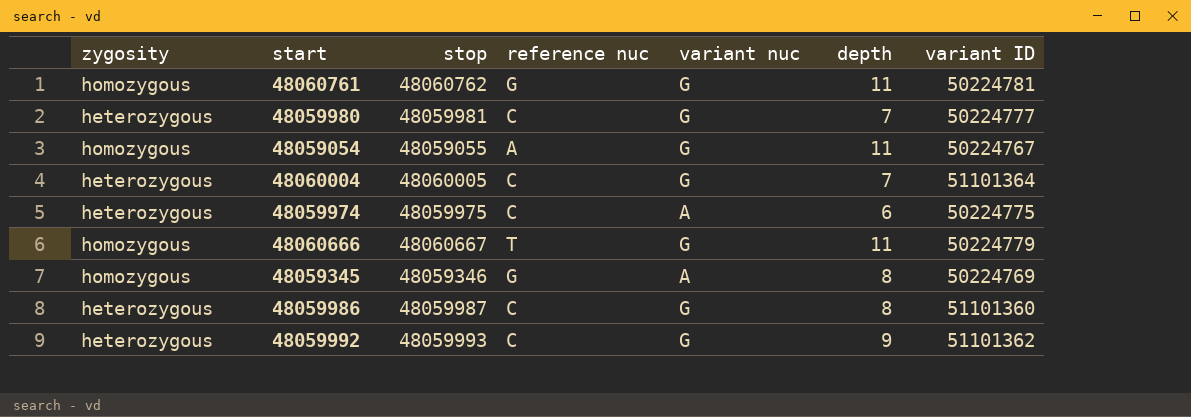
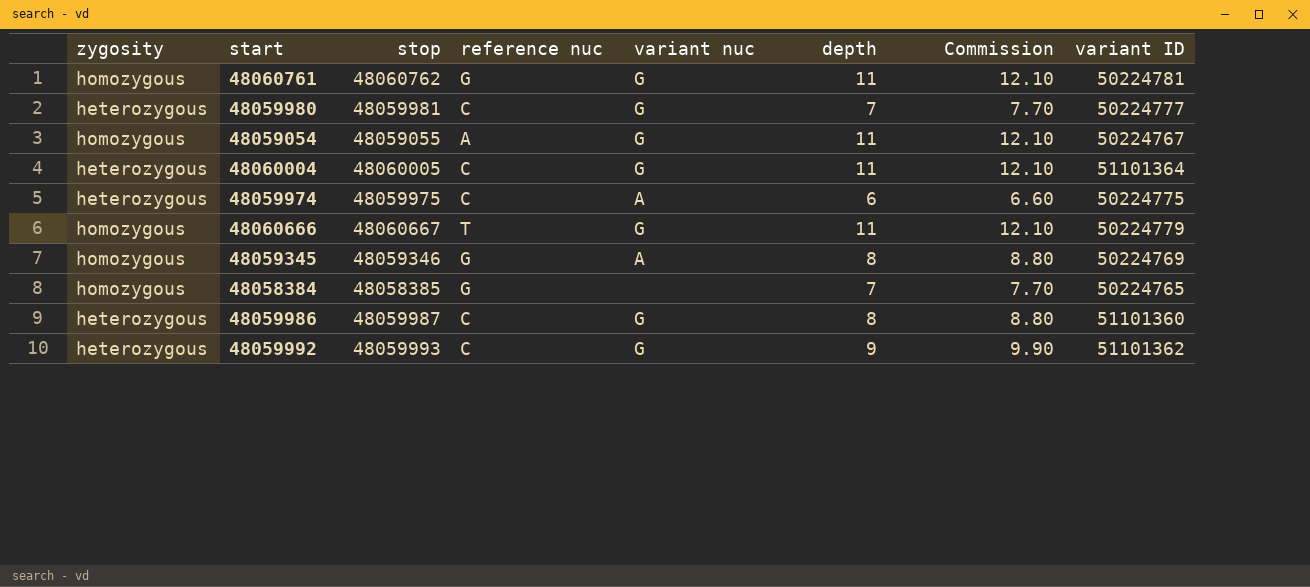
column Commission | formula: none -> [depth] * 1.1
48060004 | depth: 7 -> 11
row 48058384: none -> homozygous | 48058385 | G | none | 7 | 7.70 | 50224765

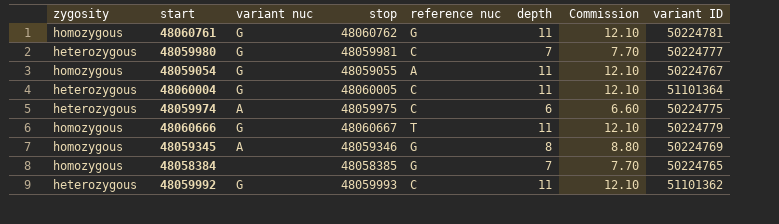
column variant nuc | position: 5 -> 3
row 48059986: heterozygous | 48059987 | C | G | 8 | 8.80 | 51101360 -> none
48059992 | depth: 9 -> 11
48059992 | Commission: 9.90 -> 12.10

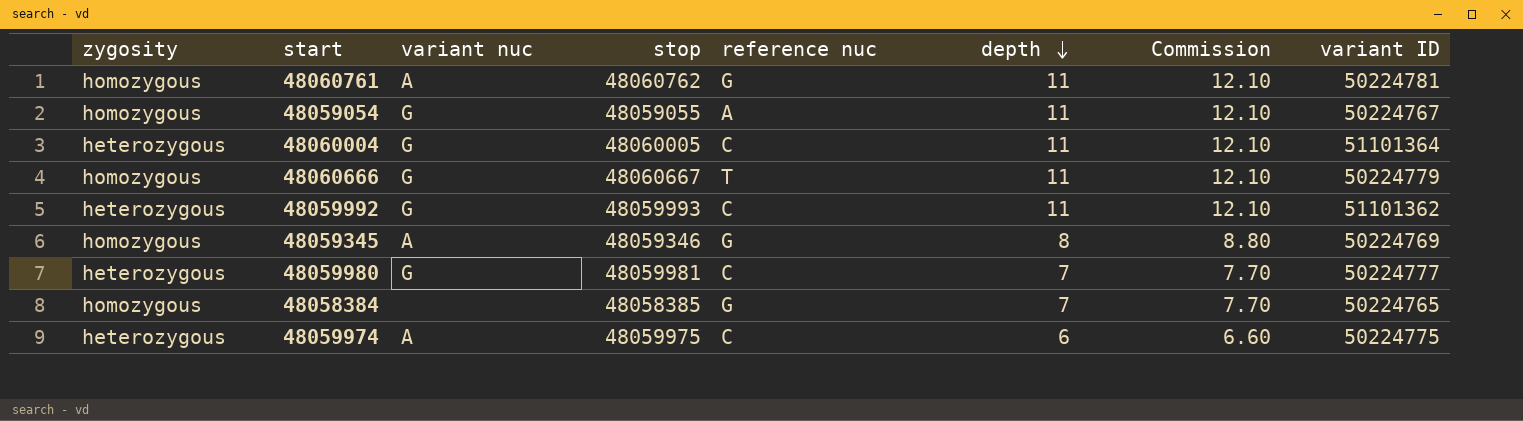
row order: none -> depth descending
48060761 | variant nuc: G -> A

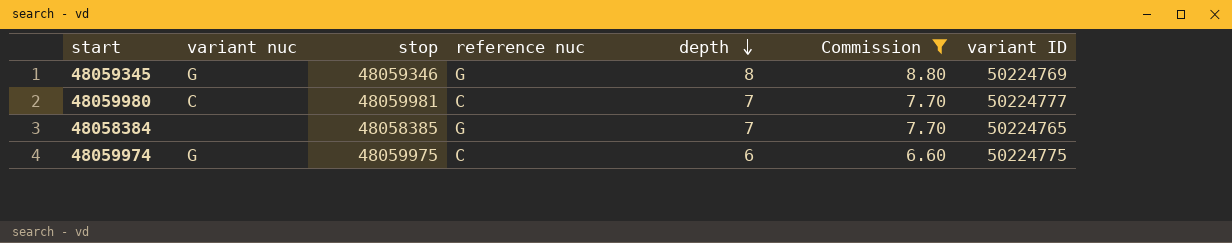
filter: none -> Commission != 12.10
column zygosity | position: 1 -> none
48059345 | variant nuc: A -> G
48059980 | variant nuc: G -> C
48059974 | variant nuc: A -> G

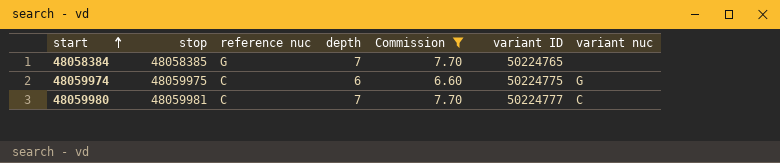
row order: depth descending -> start ascending
column variant nuc | position: 2 -> 7
row 48059345: G | 48059346 | G | 8 | 8.80 | 50224769 -> none

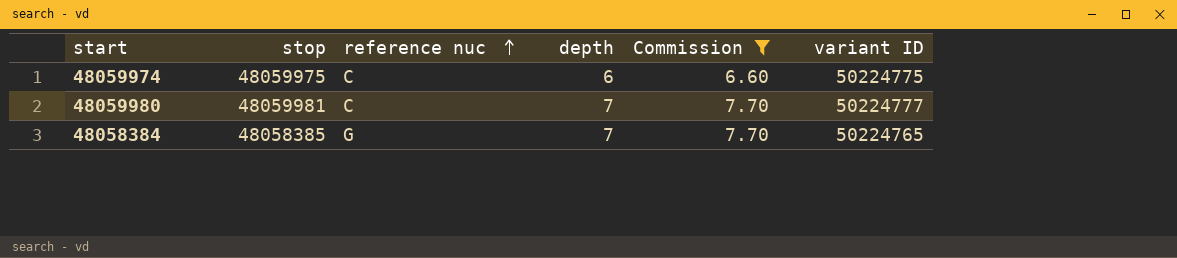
row order: start ascending -> reference nuc ascending
column variant nuc | position: 7 -> none

